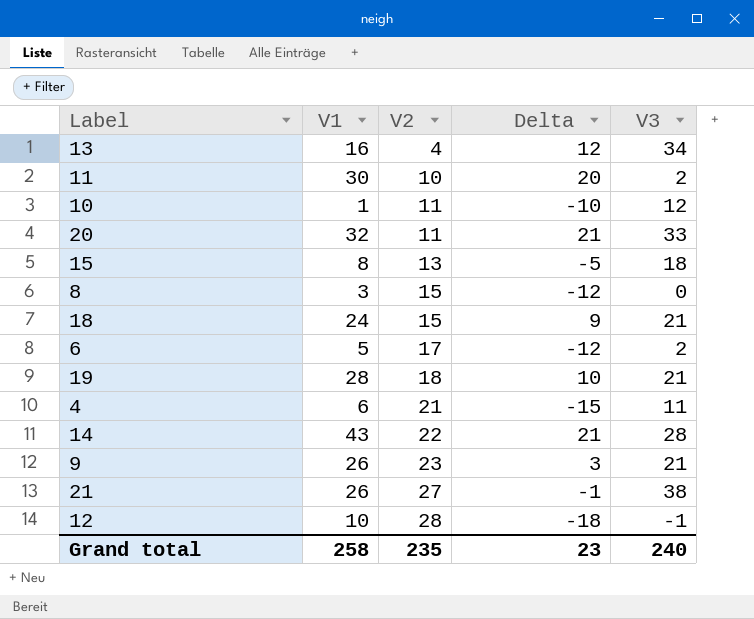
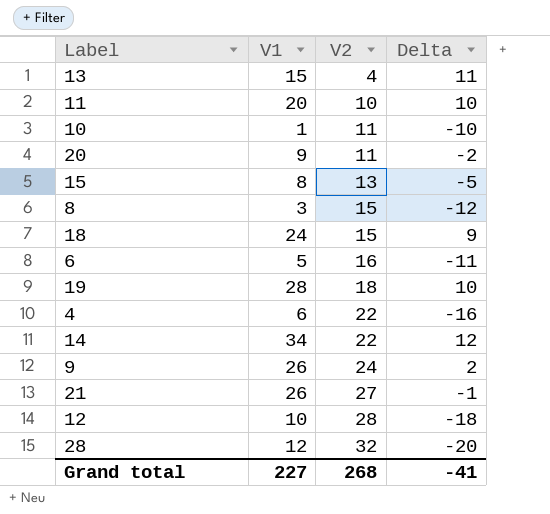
column V3 | position: 5 -> none
13 | V1: 16 -> 15
13 | Delta: 12 -> 11
11 | V1: 30 -> 20
11 | Delta: 20 -> 10
20 | V1: 32 -> 9
20 | Delta: 21 -> -2
6 | V2: 17 -> 16
6 | Delta: -12 -> -11
4 | V2: 21 -> 22
4 | Delta: -15 -> -16
14 | V1: 43 -> 34
14 | Delta: 21 -> 12
9 | V2: 23 -> 24
9 | Delta: 3 -> 2
row 28: none -> 12 | 32 | -20
Grand total | V1: 258 -> 227
Grand total | V2: 235 -> 268
Grand total | Delta: 23 -> -41

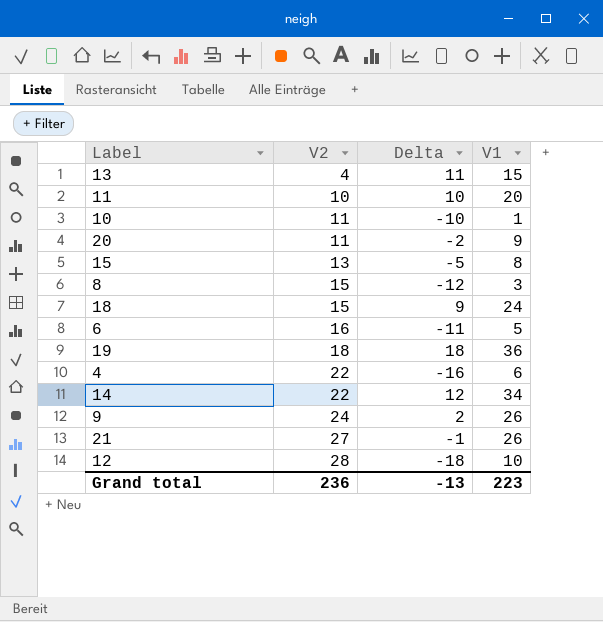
column V1 | position: 2 -> 4
row 28: 12 | 32 | -20 -> none
19 | Delta: 10 -> 18
19 | V1: 28 -> 36
Grand total | V2: 268 -> 236
Grand total | Delta: -41 -> -13
Grand total | V1: 227 -> 223

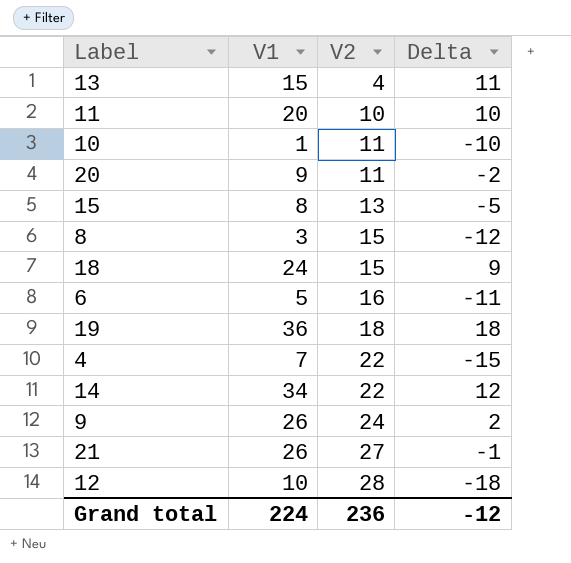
column V1 | position: 4 -> 2
4 | V1: 6 -> 7
4 | Delta: -16 -> -15
Grand total | V1: 223 -> 224
Grand total | Delta: -13 -> -12

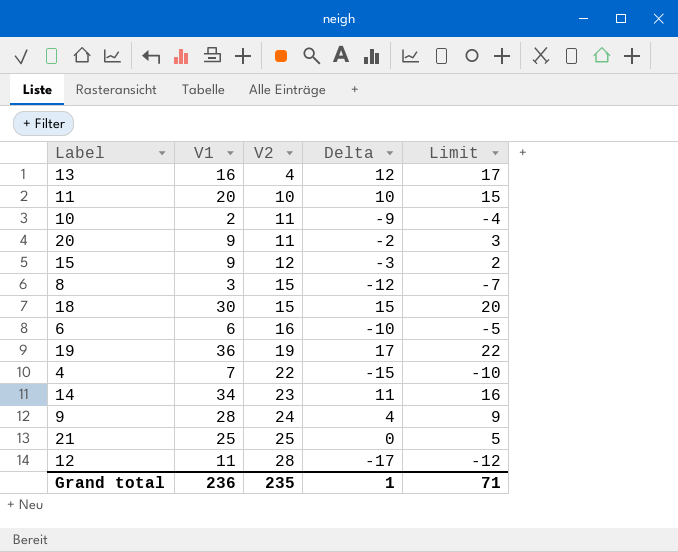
column Limit | formula: none -> [Delta] + 5
13 | V1: 15 -> 16
13 | Delta: 11 -> 12
10 | V1: 1 -> 2
10 | Delta: -10 -> -9
15 | V1: 8 -> 9
15 | V2: 13 -> 12
15 | Delta: -5 -> -3
18 | V1: 24 -> 30
18 | Delta: 9 -> 15
6 | V1: 5 -> 6
6 | Delta: -11 -> -10
19 | V2: 18 -> 19
19 | Delta: 18 -> 17
14 | V2: 22 -> 23
14 | Delta: 12 -> 11
9 | V1: 26 -> 28
9 | Delta: 2 -> 4
21 | V1: 26 -> 25
21 | V2: 27 -> 25
21 | Delta: -1 -> 0
12 | V1: 10 -> 11
12 | Delta: -18 -> -17
Grand total | V1: 224 -> 236
Grand total | V2: 236 -> 235
Grand total | Delta: -12 -> 1

